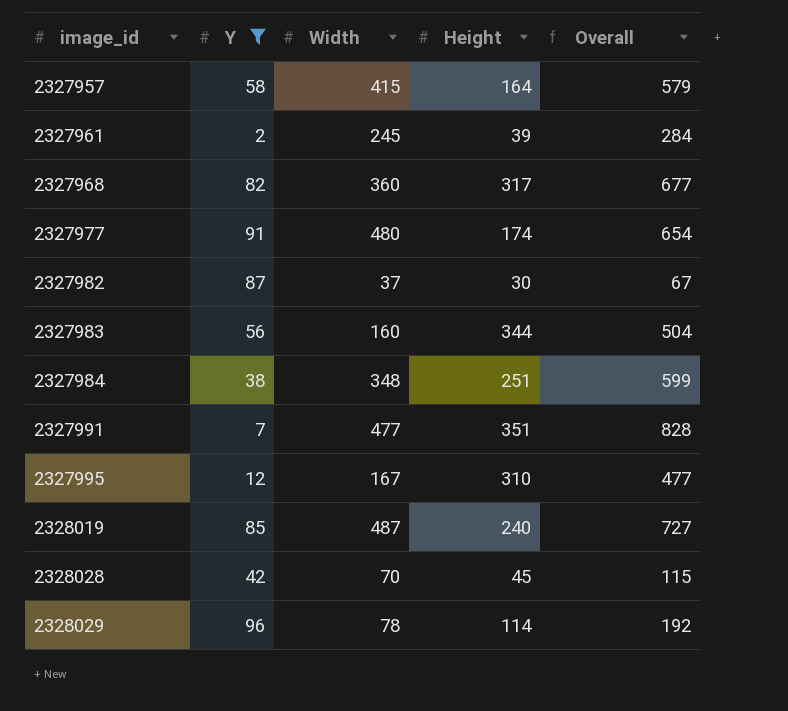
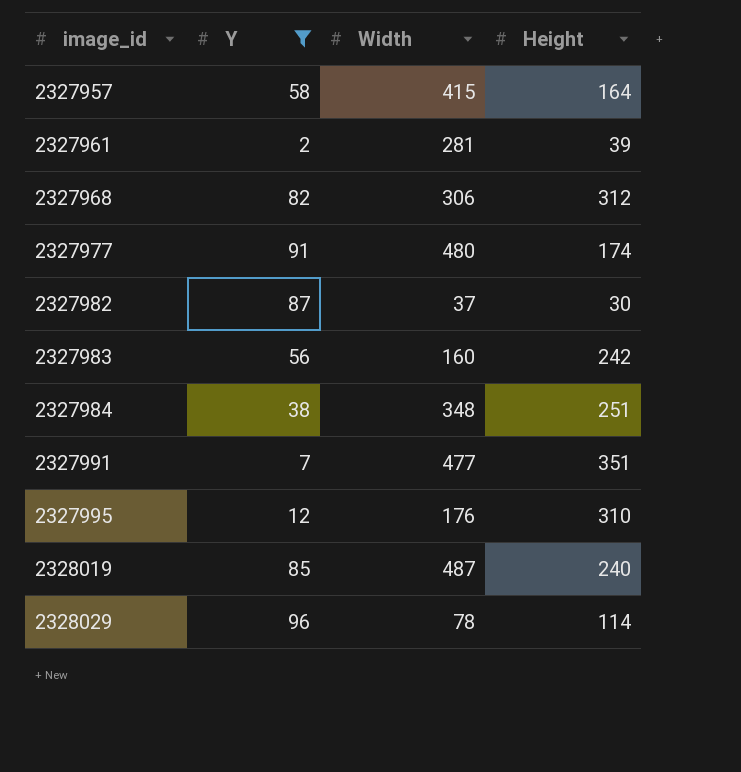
column Overall | formula: [Width] + [Height] -> none
row 2328028: 42 | 70 | 45 | 115 -> none
2327961 | Width: 245 -> 281
2327968 | Width: 360 -> 306
2327968 | Height: 317 -> 312
2327983 | Height: 344 -> 242
2327995 | Width: 167 -> 176

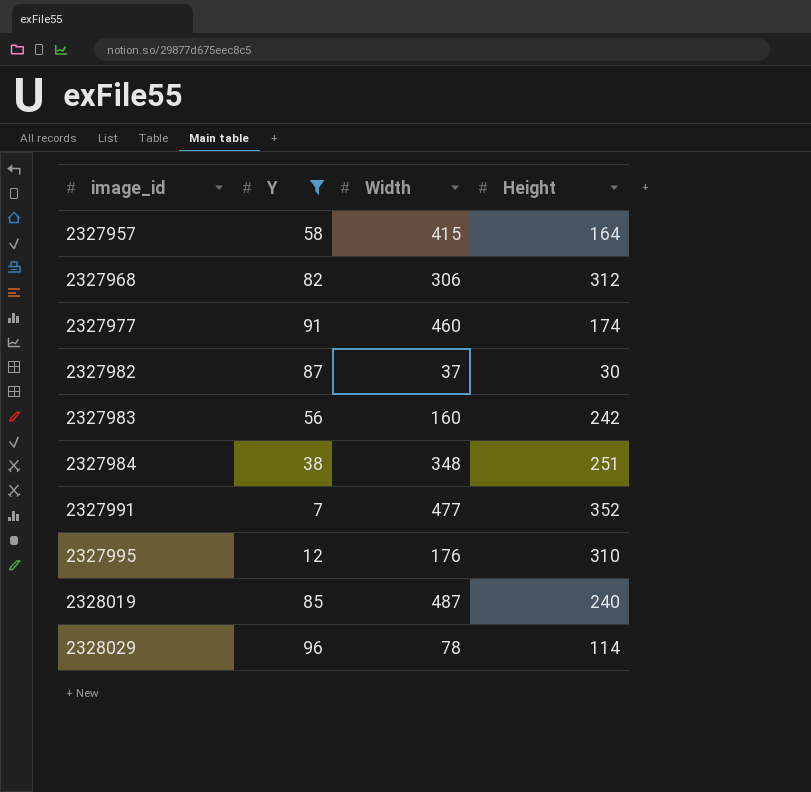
row 2327961: 2 | 281 | 39 -> none
2327977 | Width: 480 -> 460
2327991 | Height: 351 -> 352

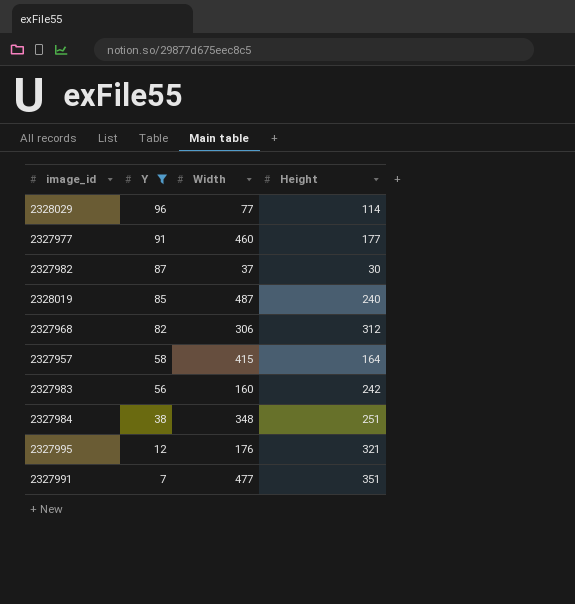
row order: image_id ascending -> Y descending
2328029 | Width: 78 -> 77
2327977 | Height: 174 -> 177
2327995 | Height: 310 -> 321
2327991 | Height: 352 -> 351

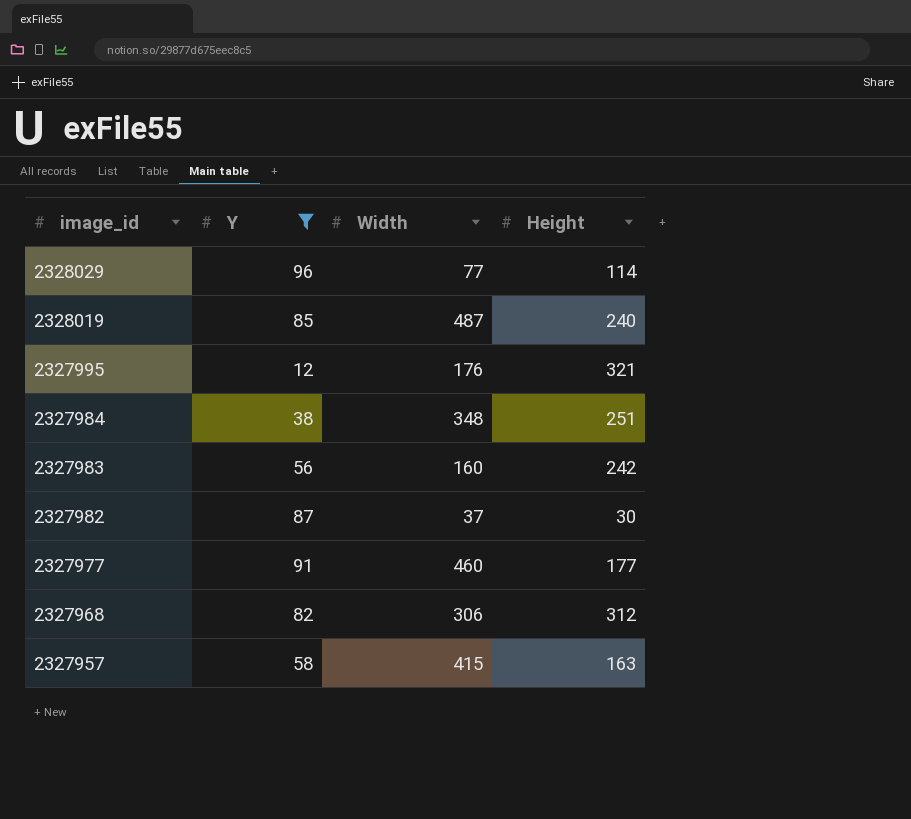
row order: Y descending -> image_id descending
row 2327991: 7 | 477 | 351 -> none
2327957 | Height: 164 -> 163

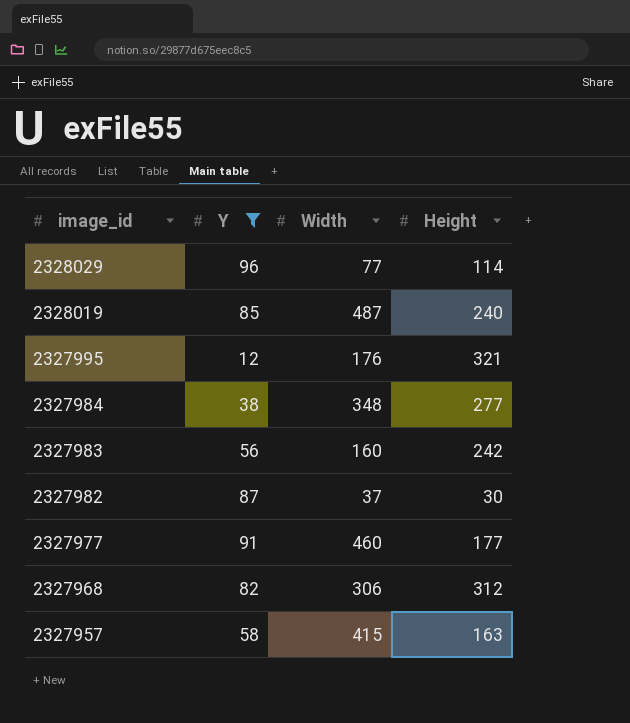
2327984 | Height: 251 -> 277

